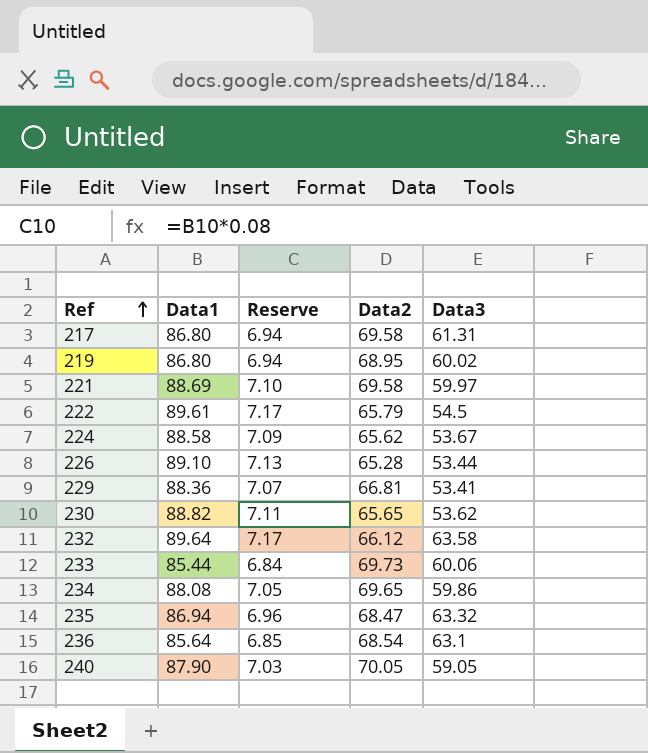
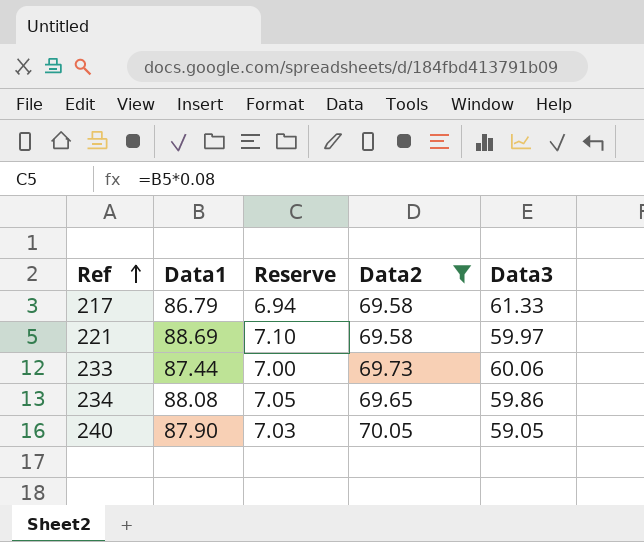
filter: none -> Data2 >= 69.58
217 | Data1: 86.80 -> 86.79
217 | Data3: 61.31 -> 61.33
233 | Data1: 85.44 -> 87.44
233 | Reserve: 6.84 -> 7.00

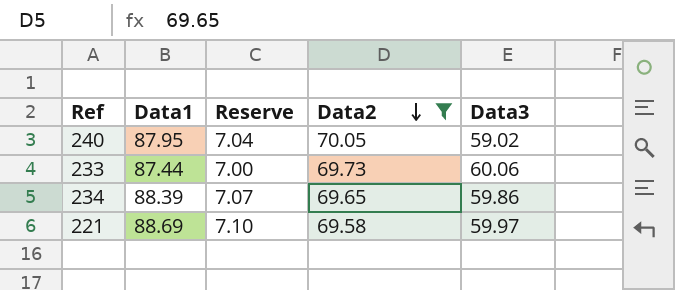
row order: Ref ascending -> Data2 descending
row 217: 86.79 | 6.94 | 69.58 | 61.33 -> none
240 | Data1: 87.90 -> 87.95
240 | Reserve: 7.03 -> 7.04
240 | Data3: 59.05 -> 59.02
234 | Data1: 88.08 -> 88.39
234 | Reserve: 7.05 -> 7.07

